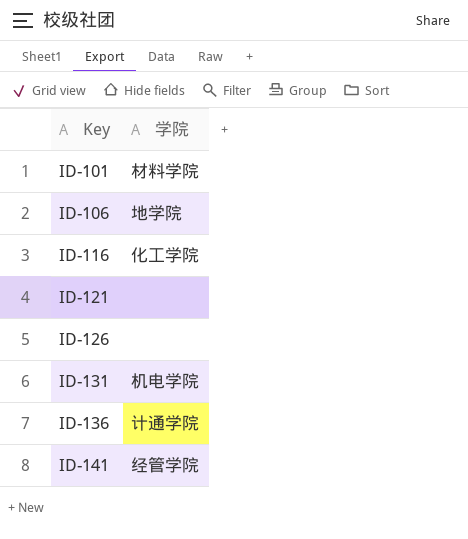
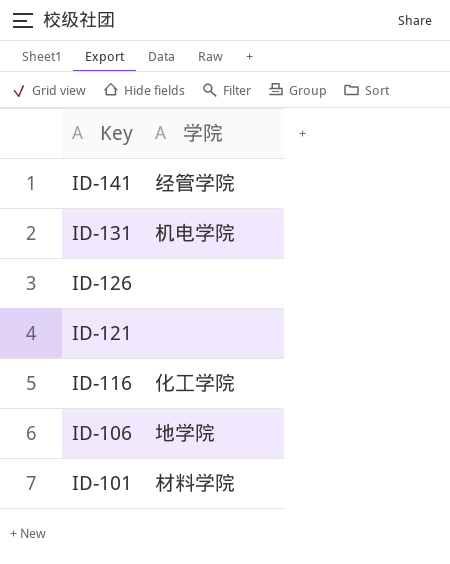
row order: Key ascending -> Key descending
row ID-136: 计通学院 -> none

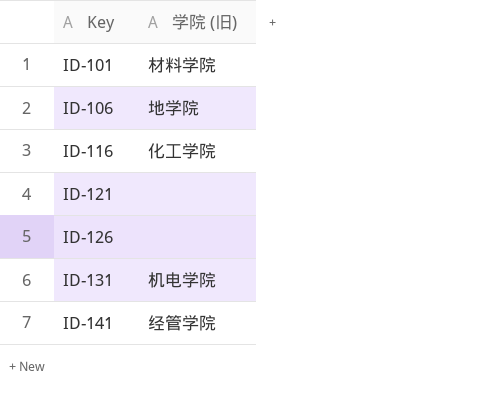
row order: Key descending -> Key ascending
column name: 学院 -> 学院 (旧)

